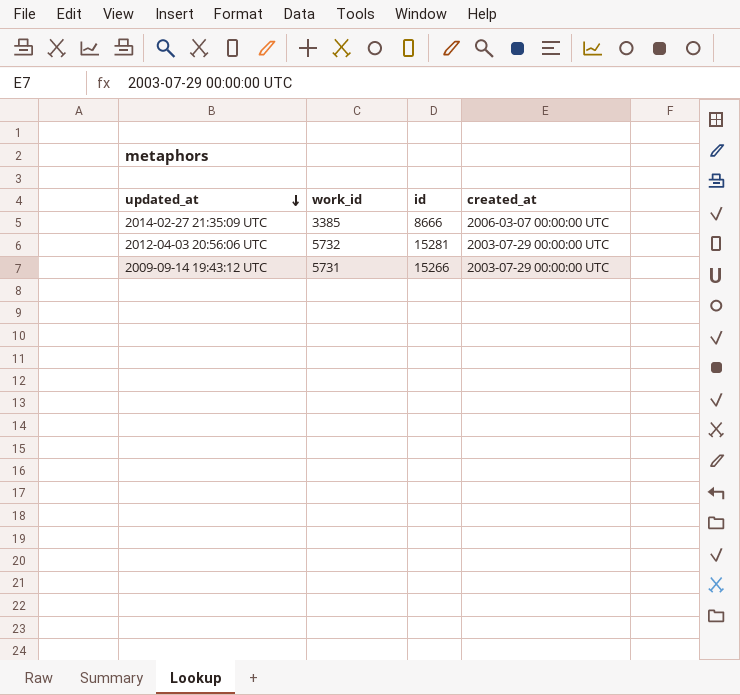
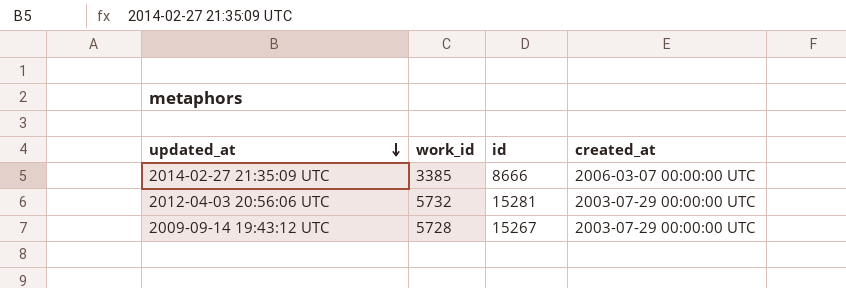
2009-09-14 19:43:12 UTC | work_id: 5731 -> 5728
2009-09-14 19:43:12 UTC | id: 15266 -> 15267

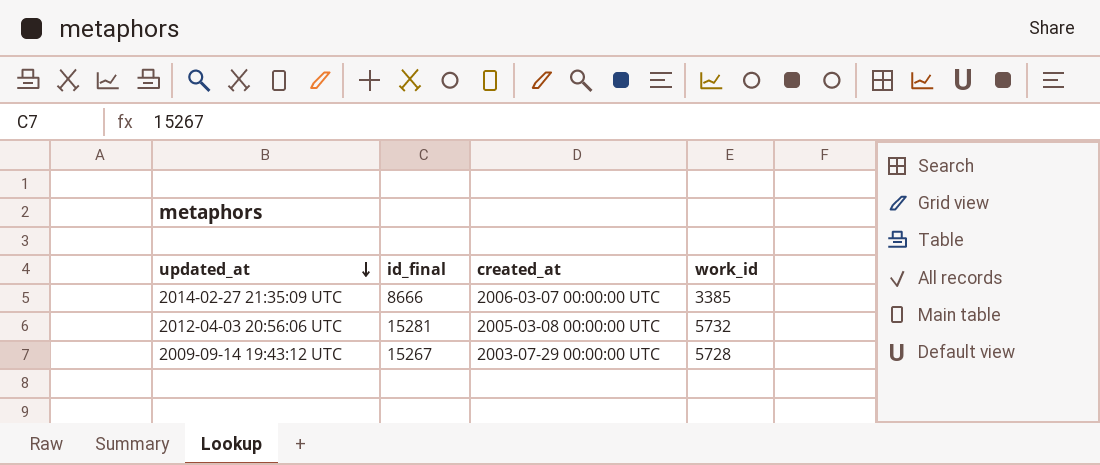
column name: id -> id_final
column work_id | position: 2 -> 4
2012-04-03 20:56:06 UTC | created_at: 2003-07-29 00:00:00 UTC -> 2005-03-08 00:00:00 UTC

